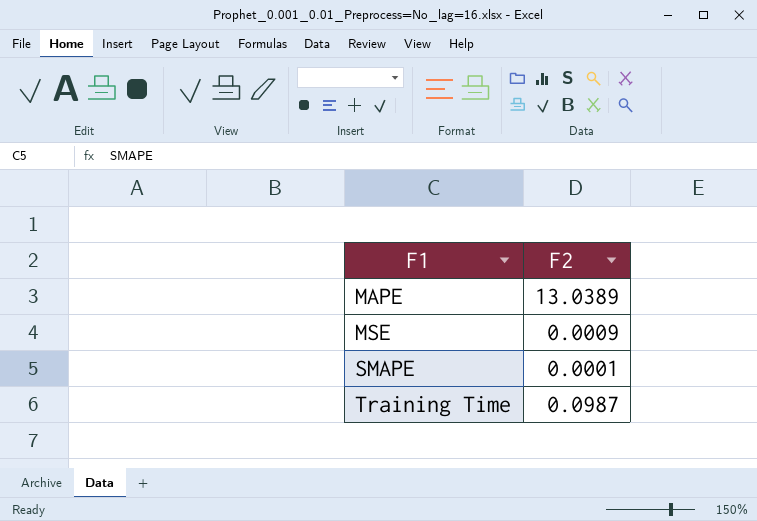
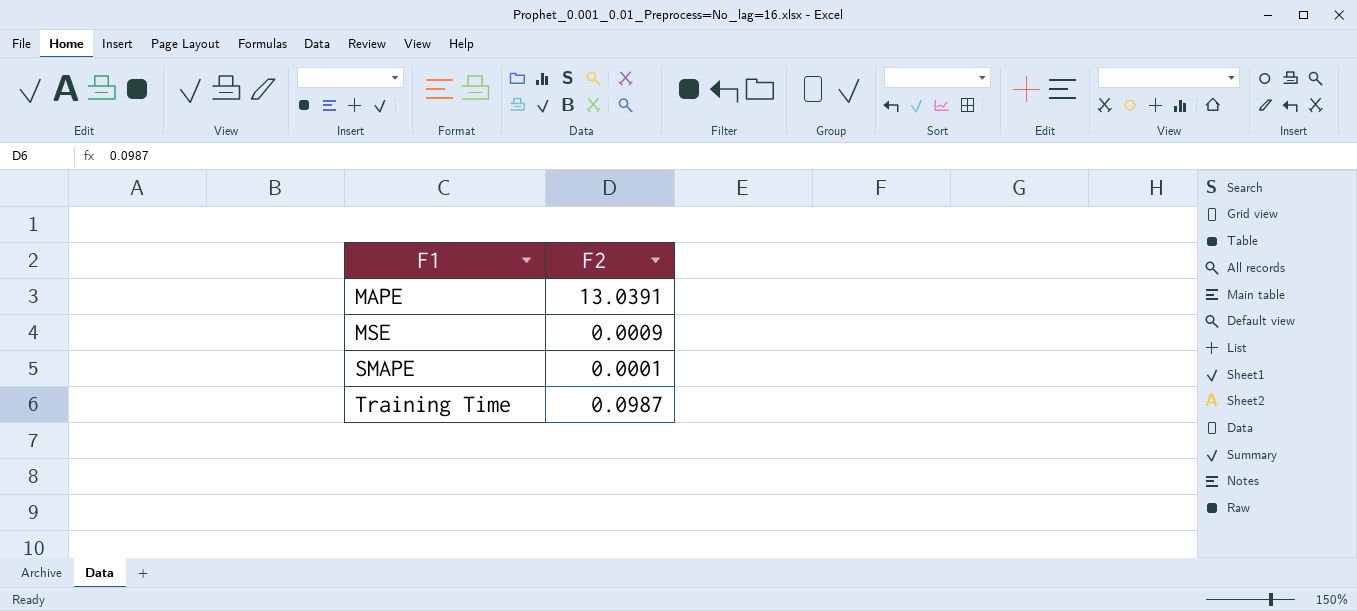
MAPE | F2: 13.0389 -> 13.0391

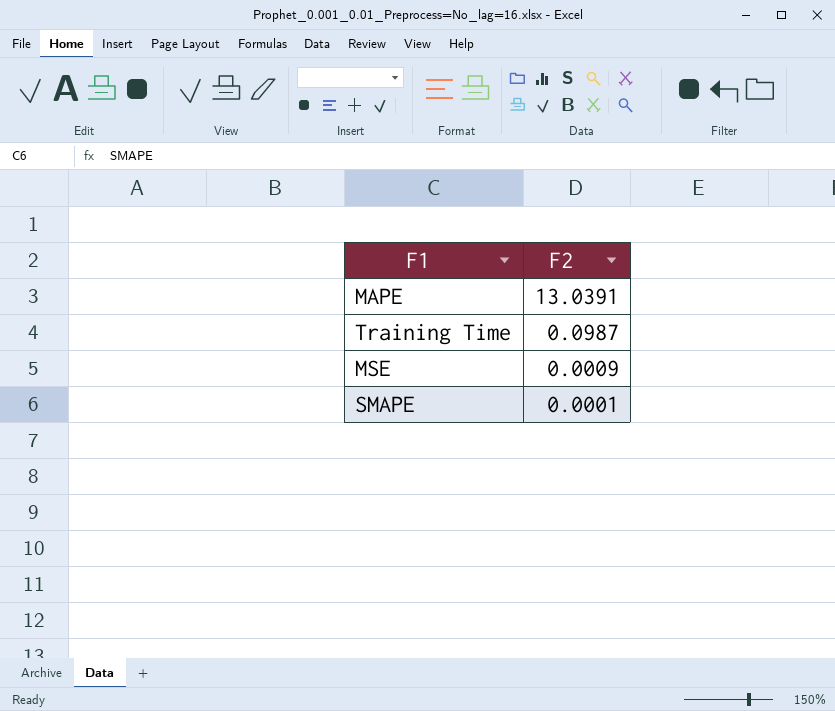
row order: F1 ascending -> F2 descending

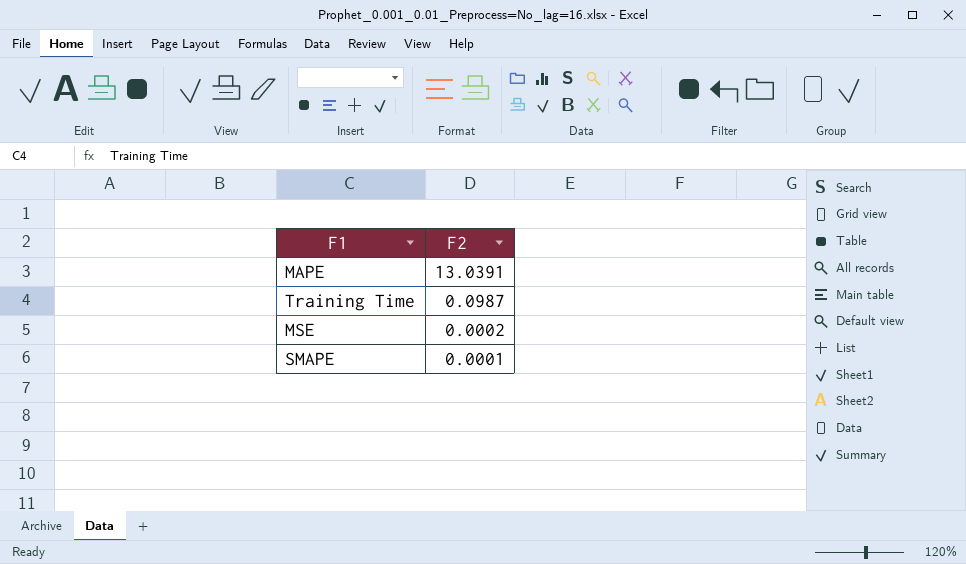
MSE | F2: 0.0009 -> 0.0002

